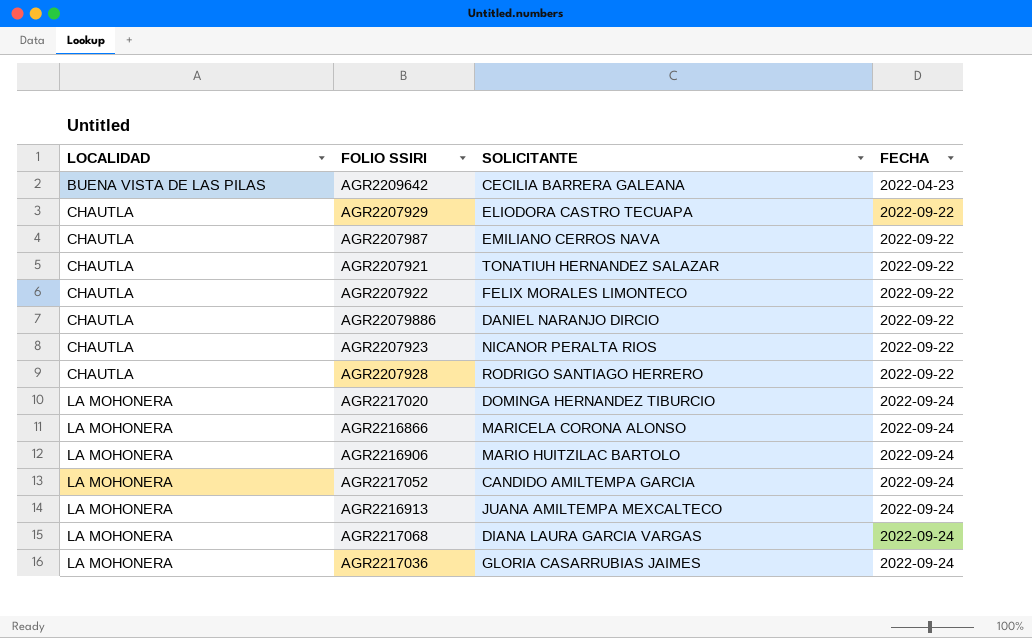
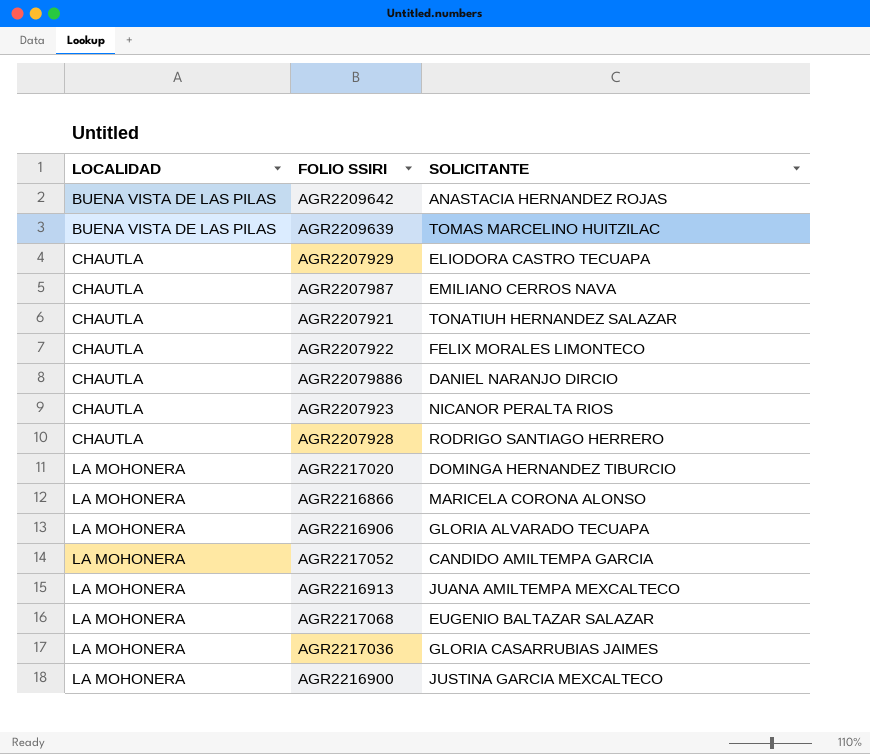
column FECHA | position: 4 -> none
AGR2209642 | SOLICITANTE: CECILIA BARRERA GALEANA -> ANASTACIA HERNANDEZ ROJAS
row AGR2209639: none -> BUENA VISTA DE LAS PILAS | TOMAS MARCELINO HUITZILAC
AGR2216906 | SOLICITANTE: MARIO HUITZILAC BARTOLO -> GLORIA ALVARADO TECUAPA
AGR2217068 | SOLICITANTE: DIANA LAURA GARCIA VARGAS -> EUGENIO BALTAZAR SALAZAR
row AGR2216900: none -> LA MOHONERA | JUSTINA GARCIA MEXCALTECO

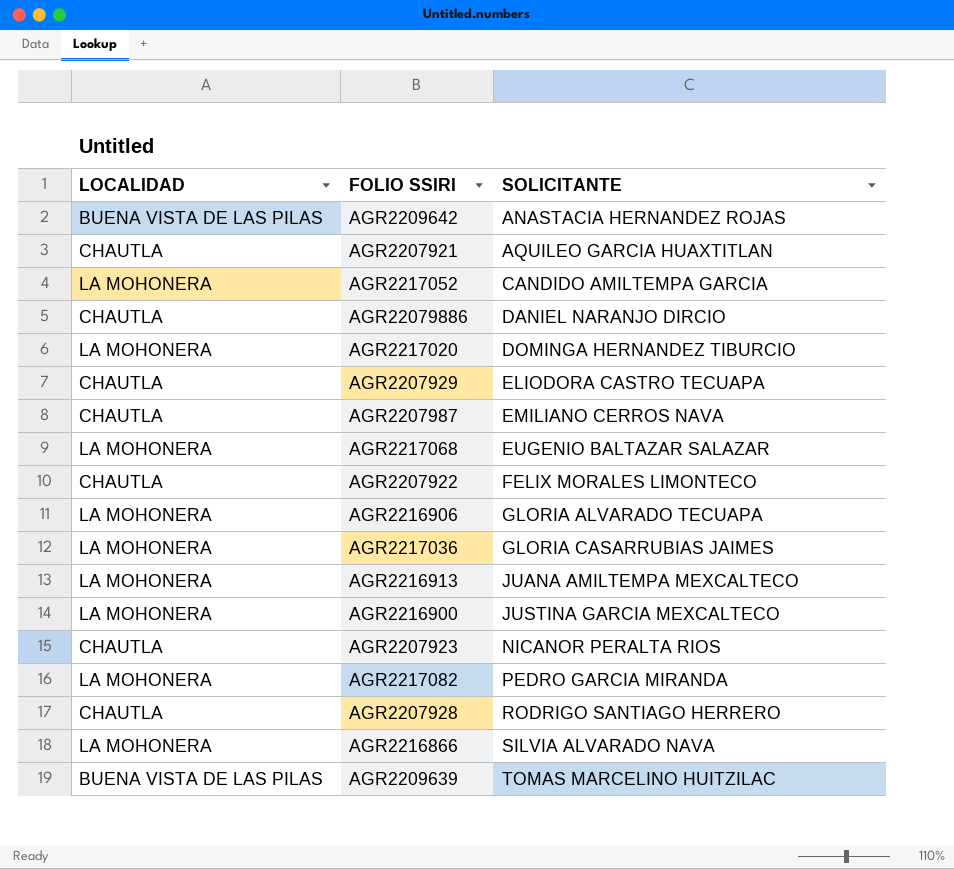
row order: LOCALIDAD ascending -> SOLICITANTE ascending
AGR2207921 | SOLICITANTE: TONATIUH HERNANDEZ SALAZAR -> AQUILEO GARCIA HUAXTITLAN
row AGR2217082: none -> LA MOHONERA | PEDRO GARCIA MIRANDA
AGR2216866 | SOLICITANTE: MARICELA CORONA ALONSO -> SILVIA ALVARADO NAVA

